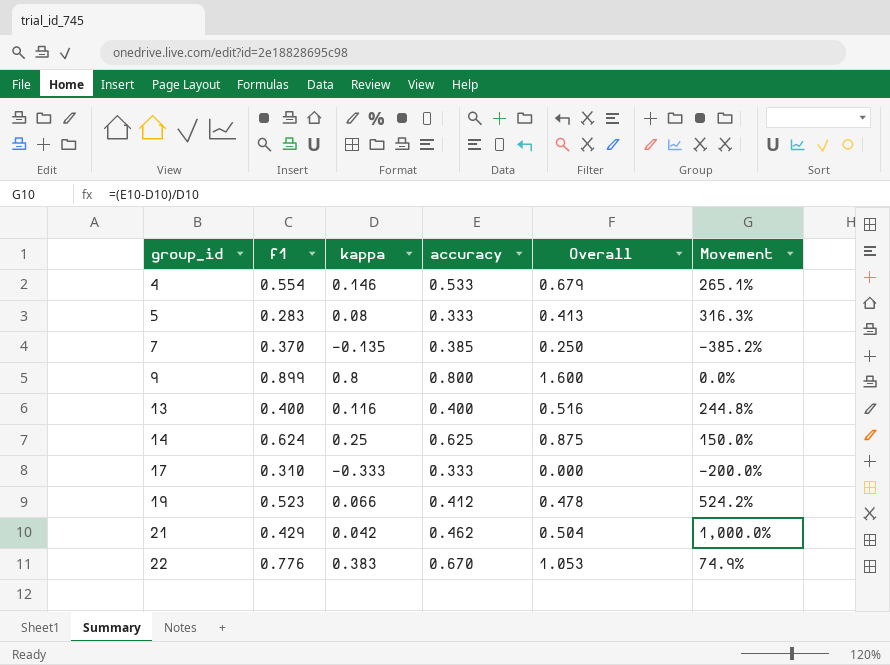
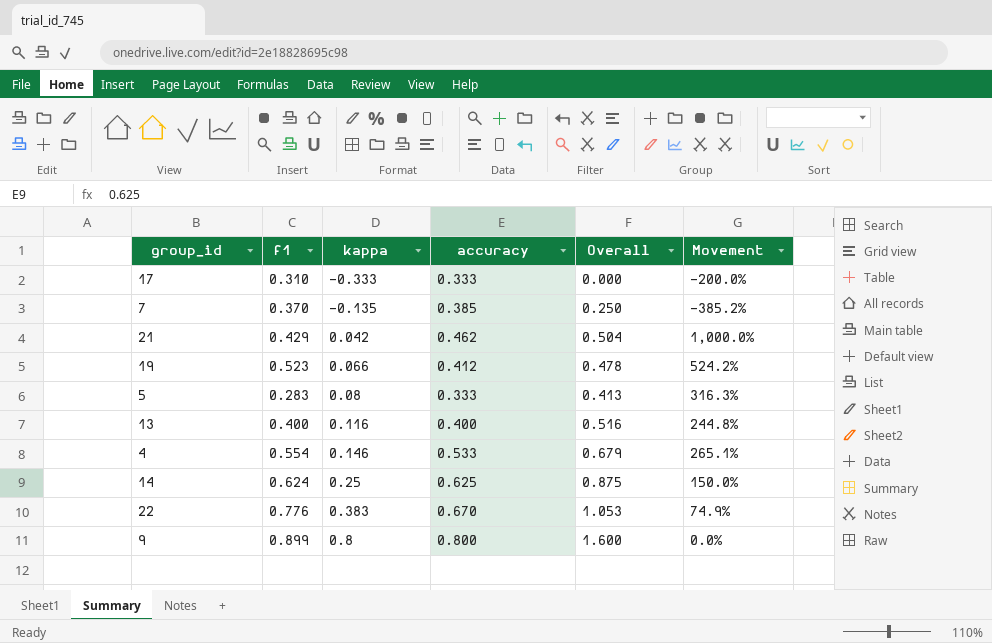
row order: group_id ascending -> kappa ascending

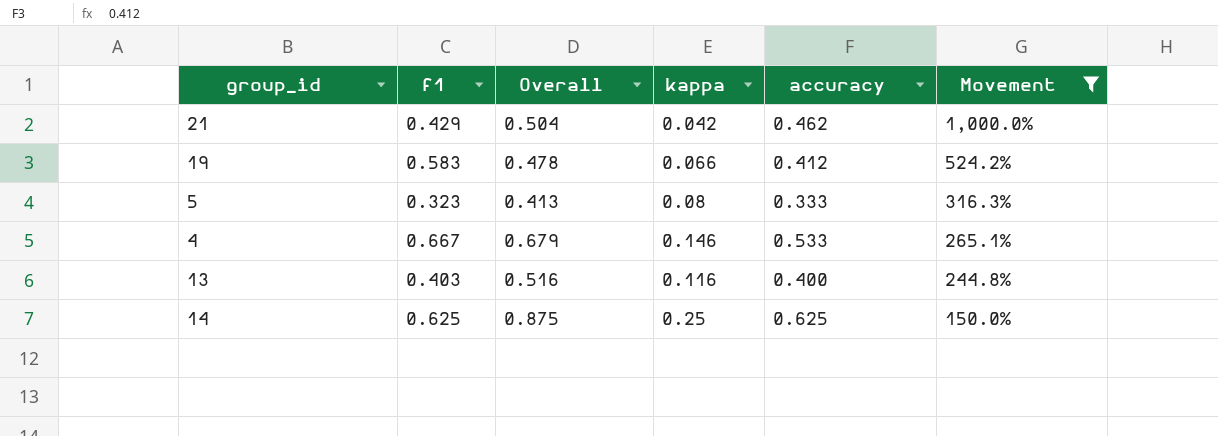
filter: none -> Movement >= 150.0%
row order: kappa ascending -> Movement descending
column Overall | position: 5 -> 3
19 | f1: 0.523 -> 0.583
5 | f1: 0.283 -> 0.323
4 | f1: 0.554 -> 0.667
13 | f1: 0.400 -> 0.403
14 | f1: 0.624 -> 0.625

